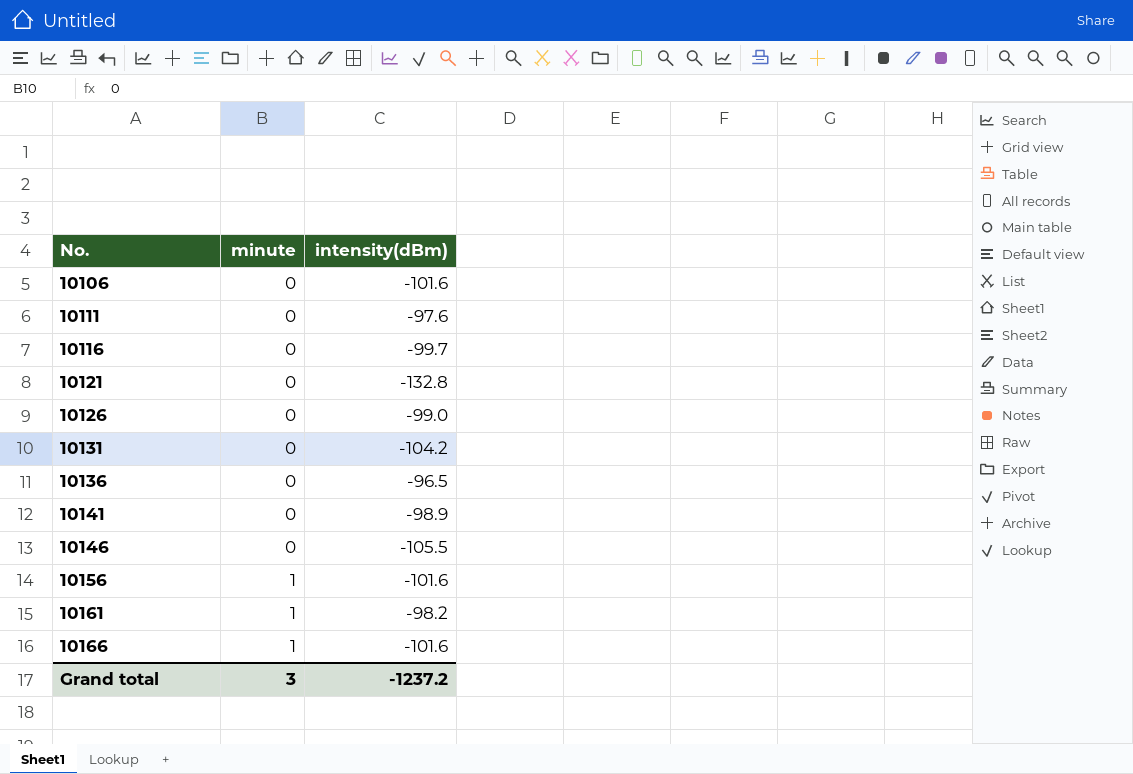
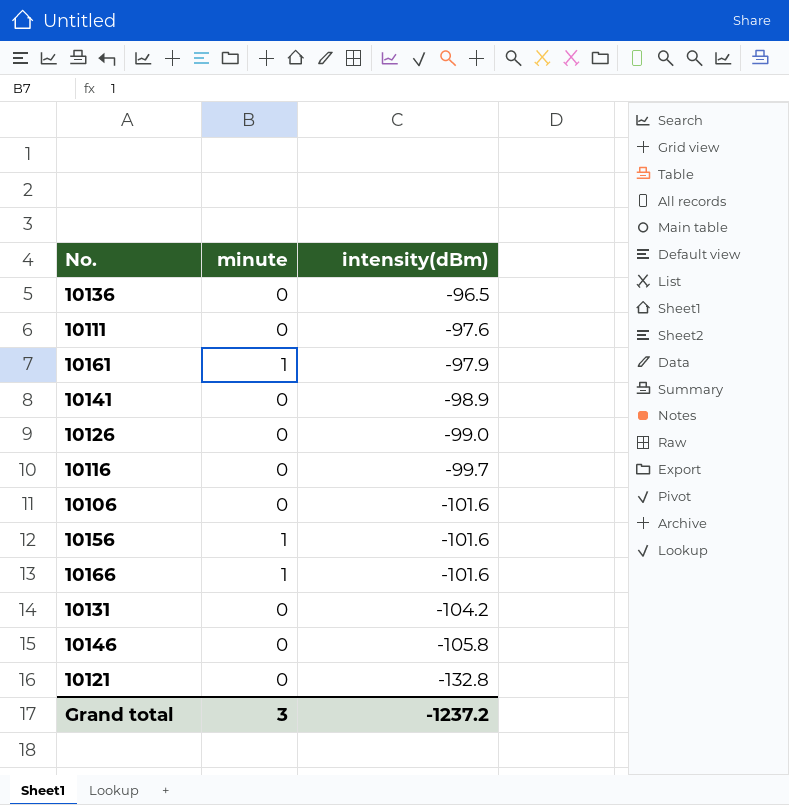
row order: No. ascending -> intensity(dBm) descending
10161 | intensity(dBm): -98.2 -> -97.9
10146 | intensity(dBm): -105.5 -> -105.8

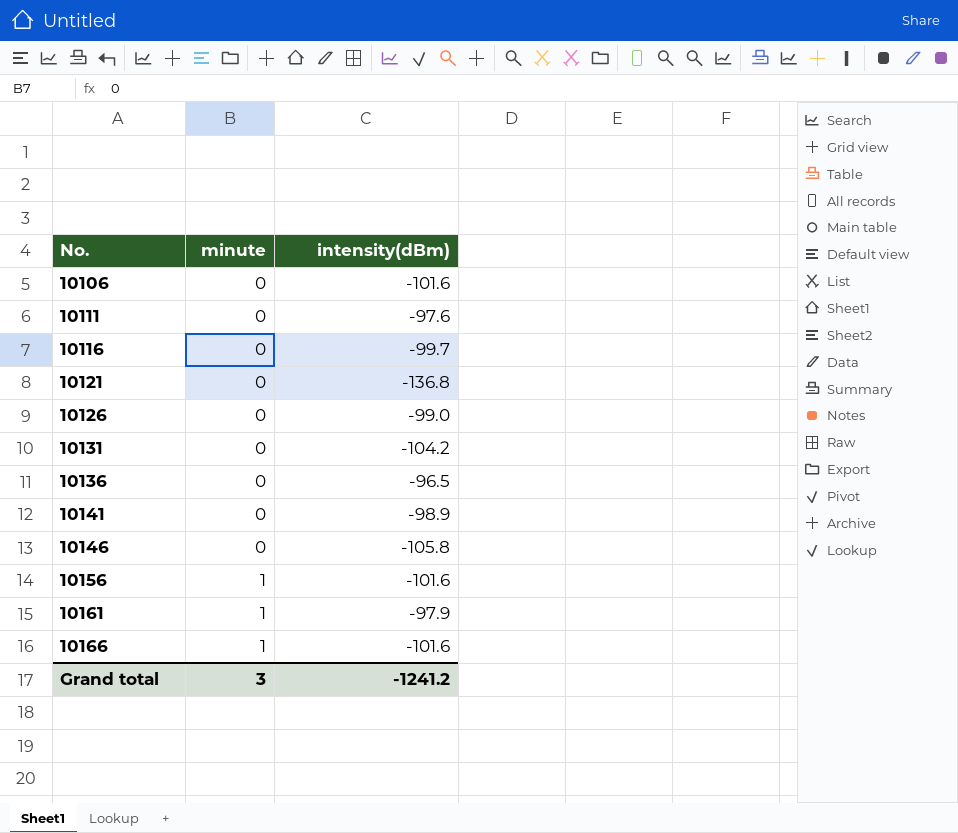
row order: intensity(dBm) descending -> No. ascending
10121 | intensity(dBm): -132.8 -> -136.8
Grand total | intensity(dBm): -1237.2 -> -1241.2

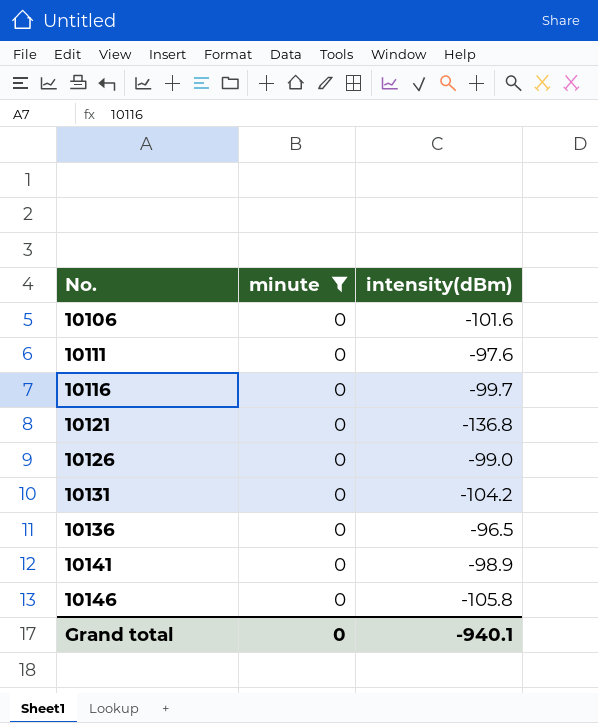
filter: none -> minute = 0
Grand total | minute: 3 -> 0
Grand total | intensity(dBm): -1241.2 -> -940.1

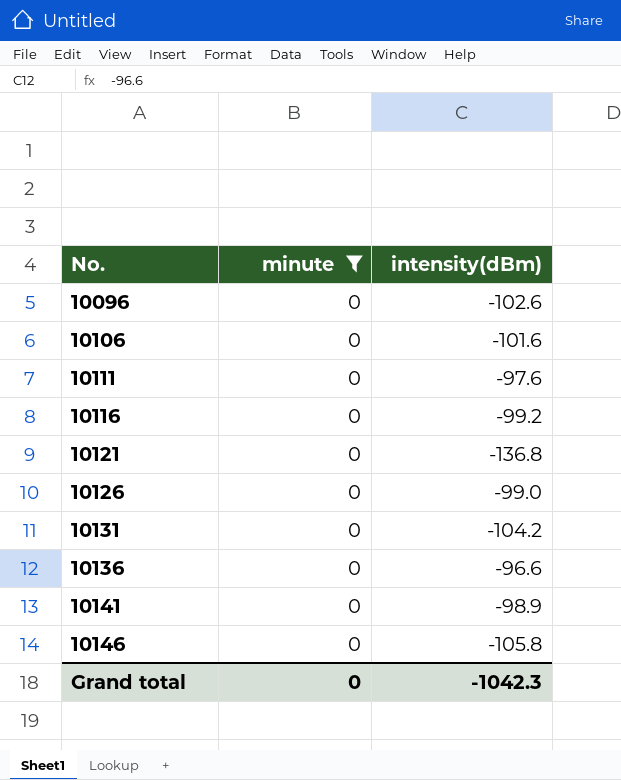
row 10096: none -> 0 | -102.6
10116 | intensity(dBm): -99.7 -> -99.2
10136 | intensity(dBm): -96.5 -> -96.6
Grand total | intensity(dBm): -940.1 -> -1042.3

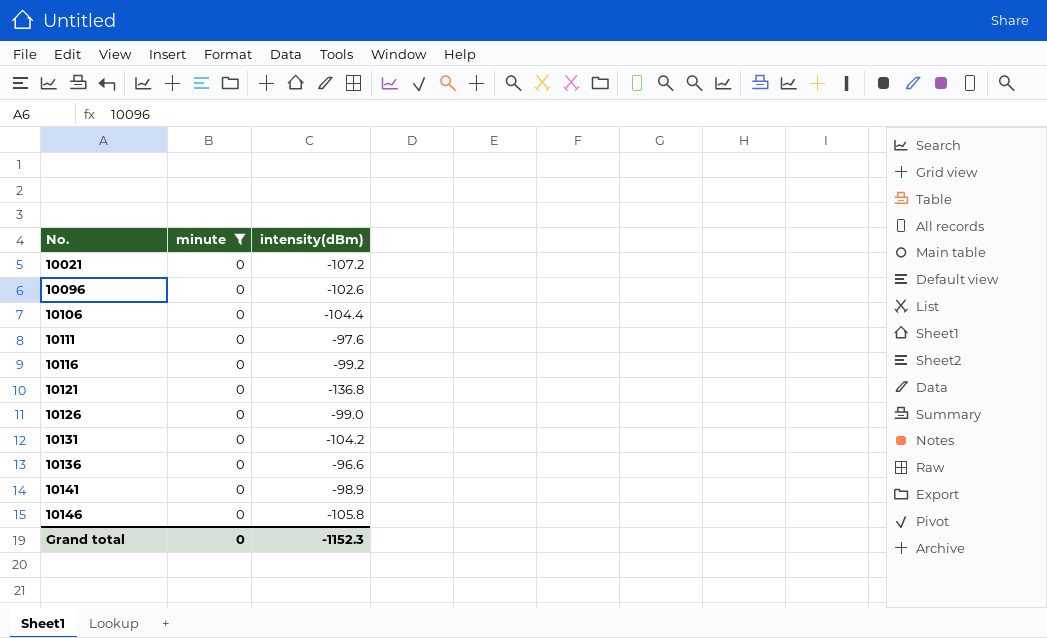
row 10021: none -> 0 | -107.2
10106 | intensity(dBm): -101.6 -> -104.4
Grand total | intensity(dBm): -1042.3 -> -1152.3

